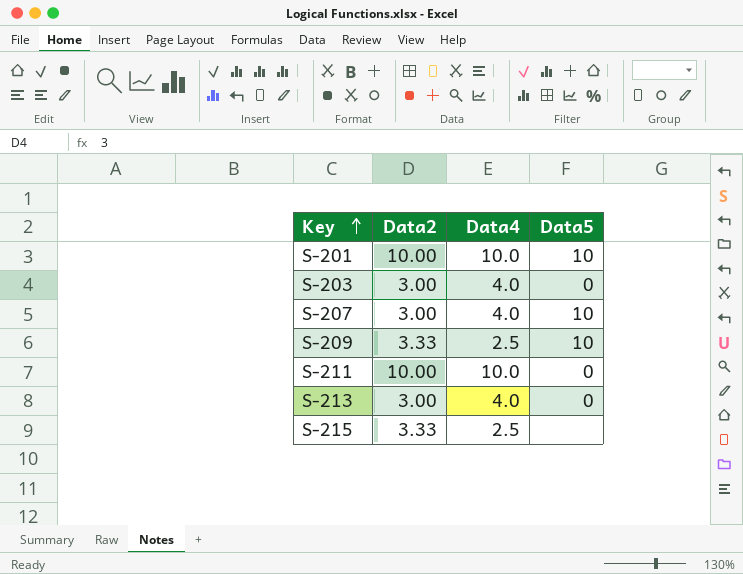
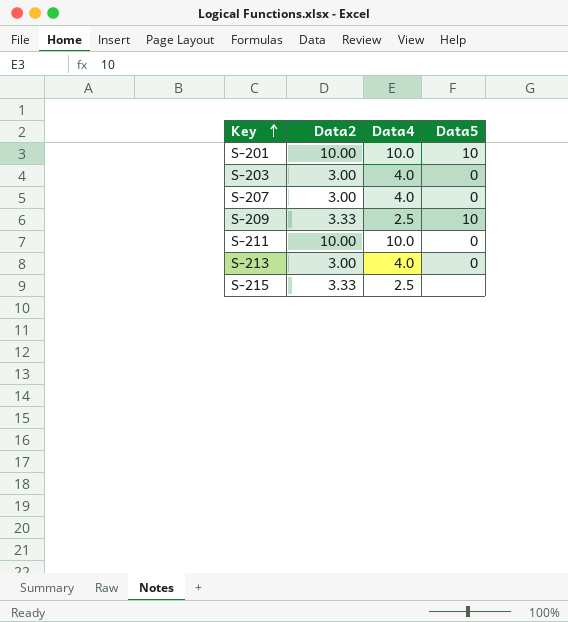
S-207 | Data5: 10 -> 0

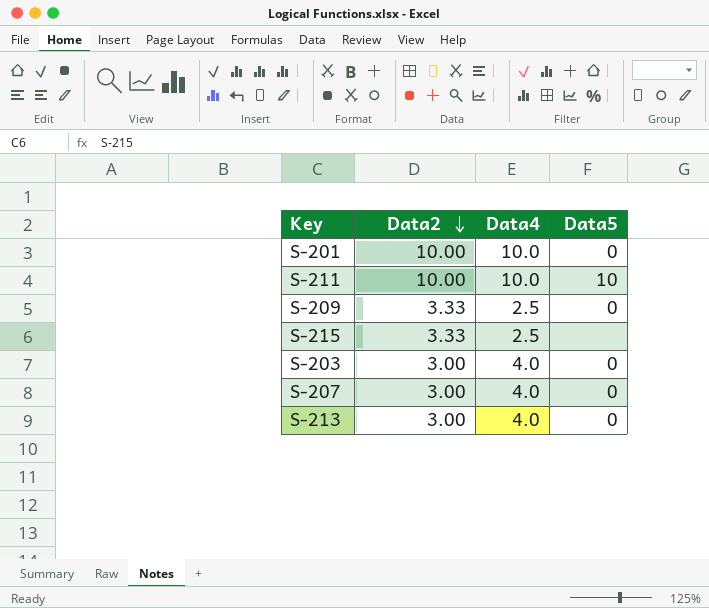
row order: Key ascending -> Data2 descending
S-201 | Data5: 10 -> 0
S-211 | Data5: 0 -> 10
S-209 | Data5: 10 -> 0

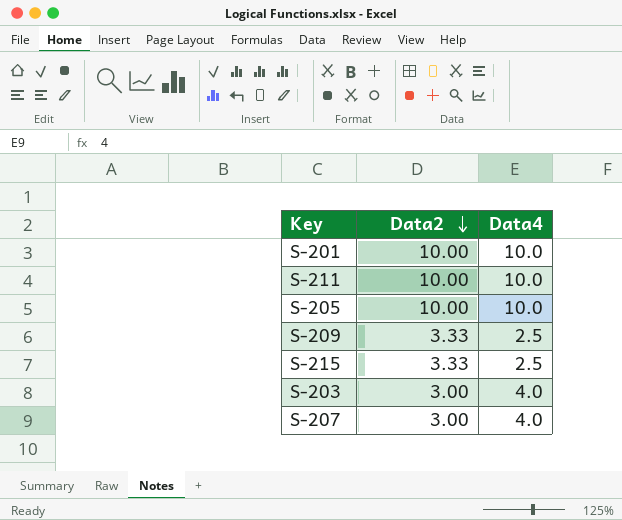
column Data5 | position: 4 -> none
row S-213: 3.00 | 4.0 | 0 -> none
row S-205: none -> 10.00 | 10.0

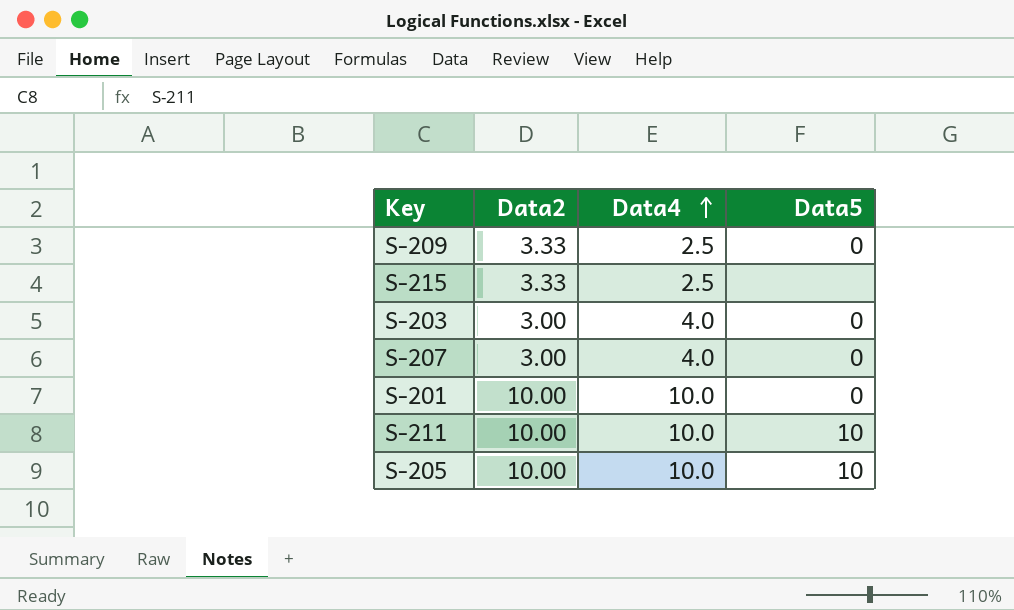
row order: Data2 descending -> Data4 ascending
column Data5 | position: none -> 4

